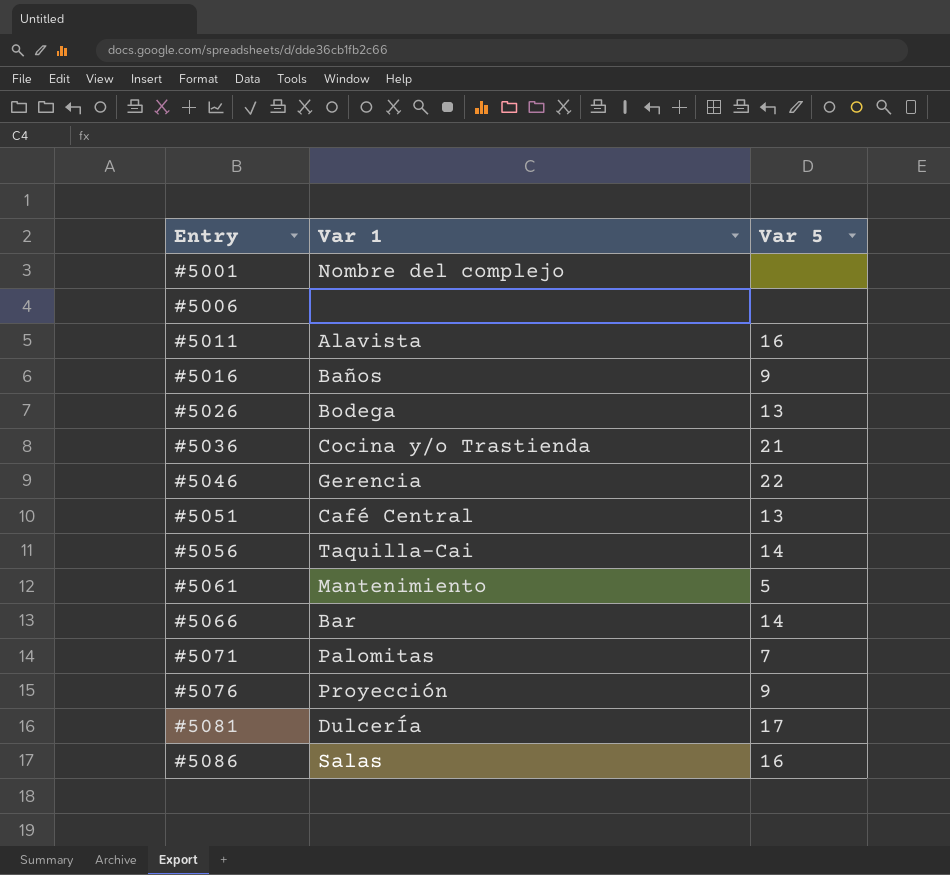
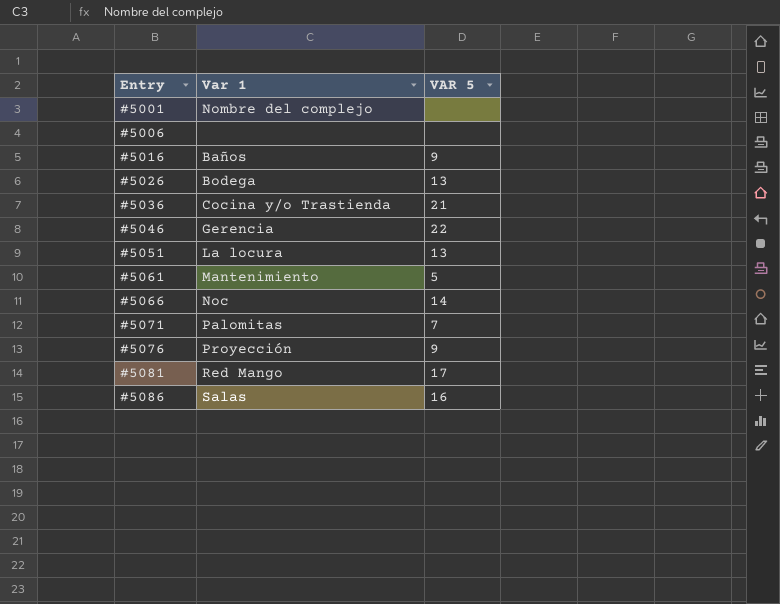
column name: Var 5 -> VAR 5
row #5011: Alavista | 16 -> none
row #5056: Taquilla-Cai | 14 -> none
#5051 | Var 1: Café Central -> La locura
#5066 | Var 1: Bar -> Noc
#5081 | Var 1: DulcerÍa -> Red Mango

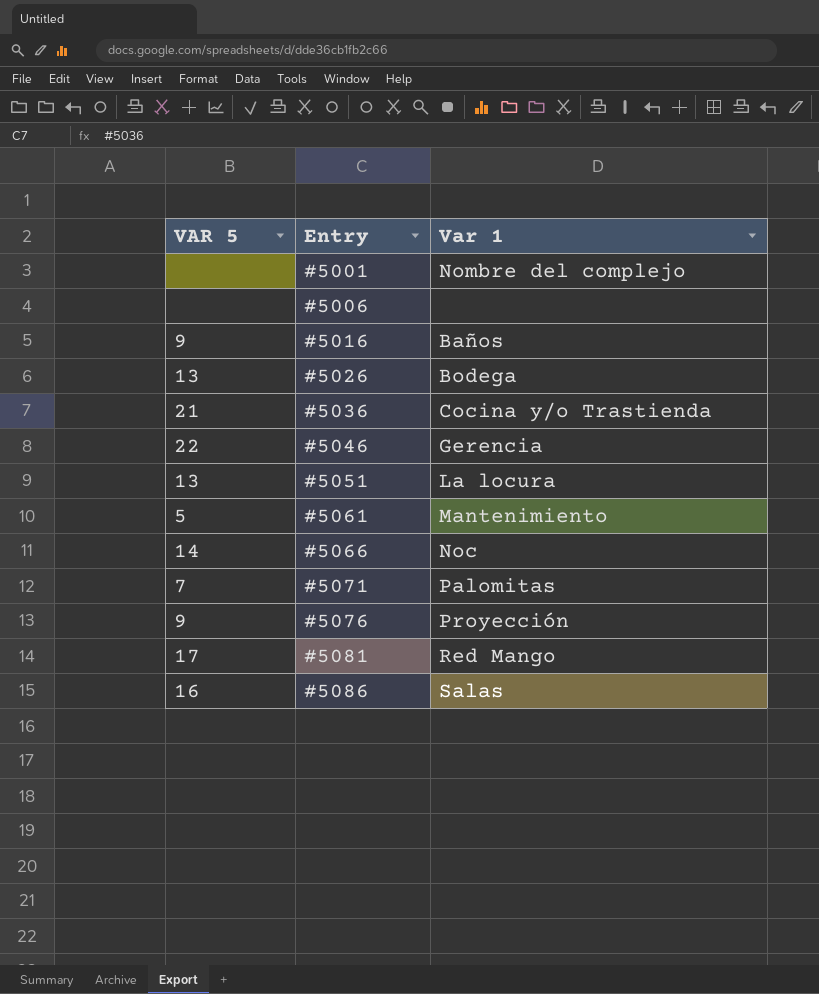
column VAR 5 | position: 3 -> 1

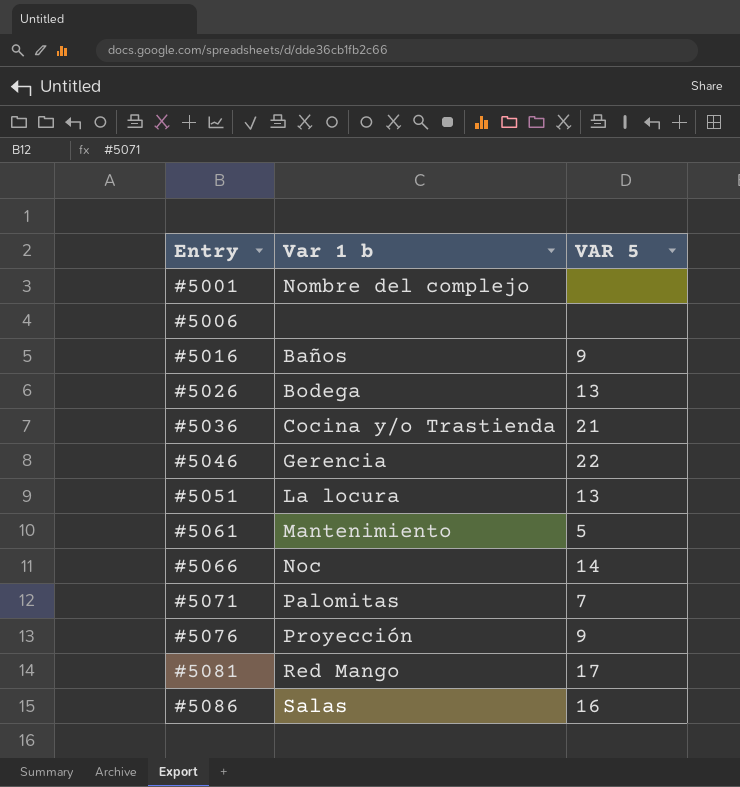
column name: Var 1 -> Var 1 b
column VAR 5 | position: 1 -> 3

